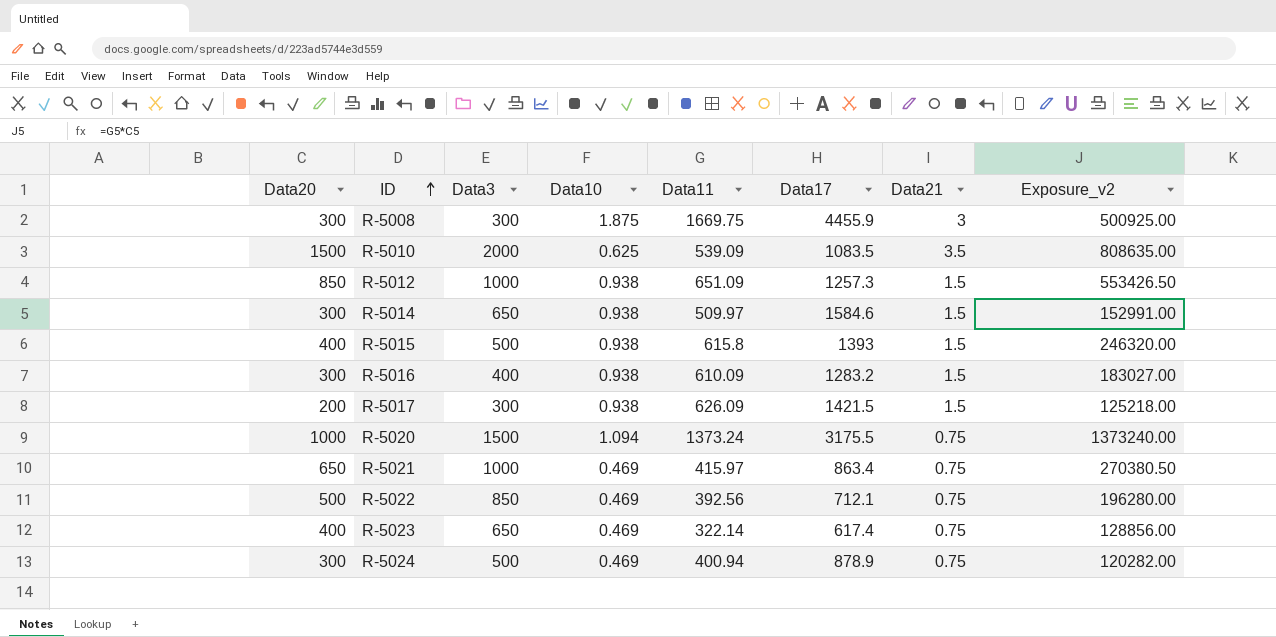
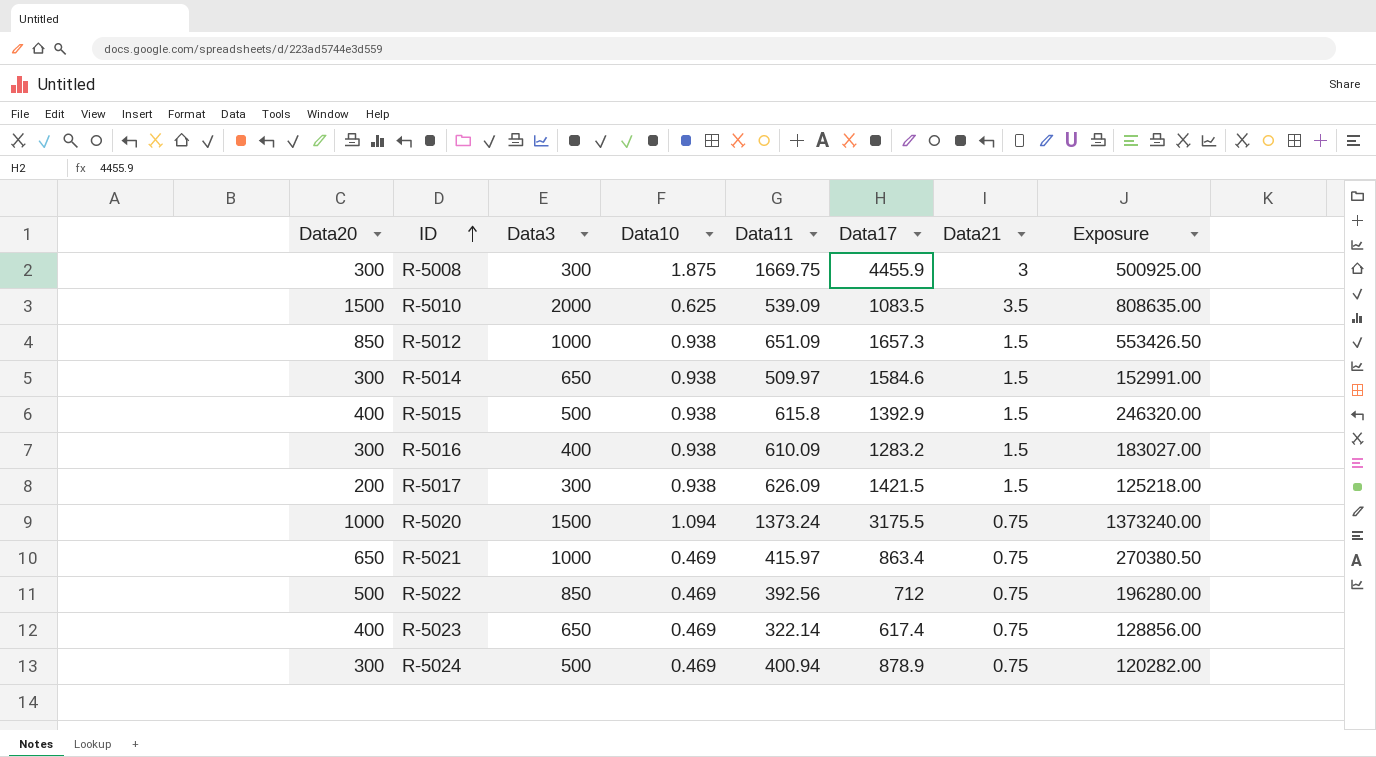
column name: Exposure_v2 -> Exposure
R-5012 | Data17: 1257.3 -> 1657.3
R-5015 | Data17: 1393 -> 1392.9
R-5022 | Data17: 712.1 -> 712

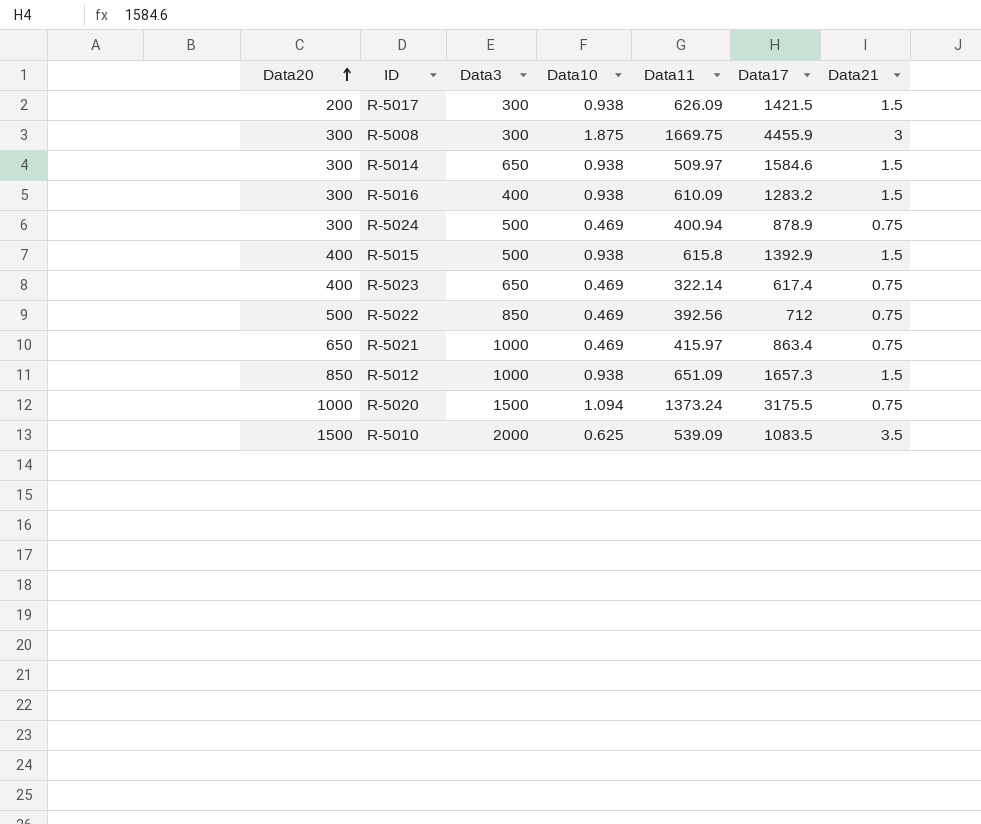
row order: ID ascending -> Data20 ascending
column Exposure | formula: [Data20] * [Data11] -> none

